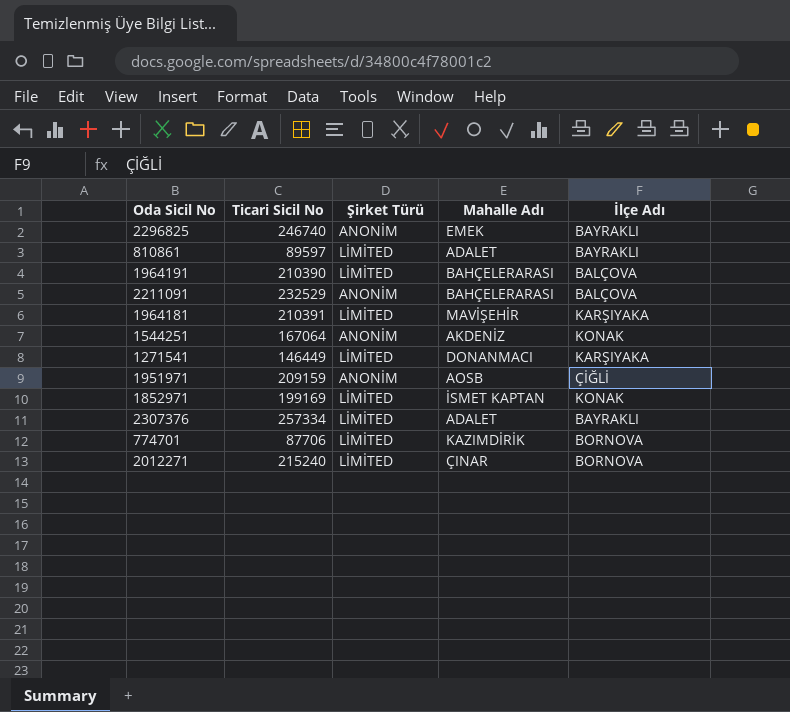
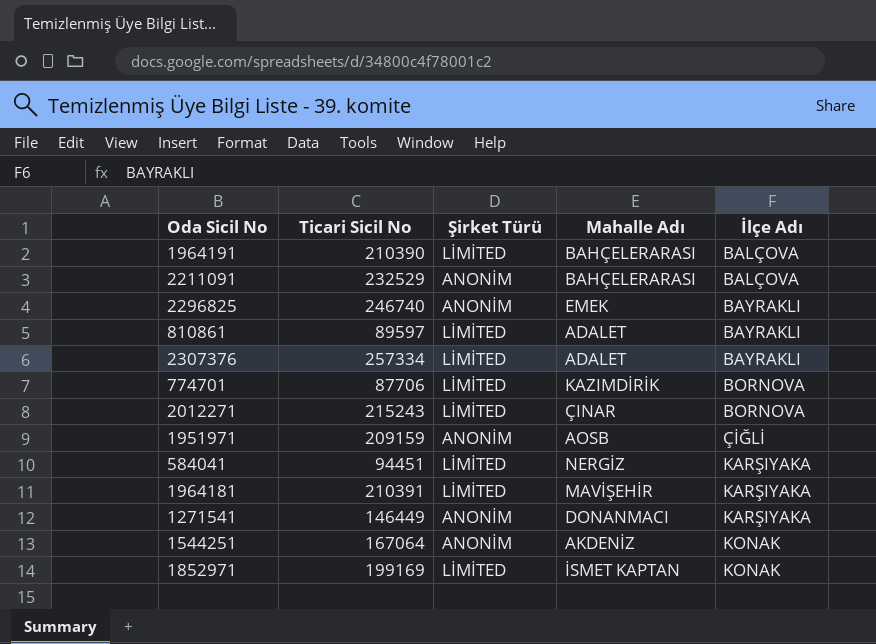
row order: none -> İlçe Adı ascending
2012271 | Ticari Sicil No: 215240 -> 215243
row 584041: none -> 94451 | LİMİTED | NERGİZ | KARŞIYAKA
1271541 | Şirket Türü: LİMİTED -> ANONİM

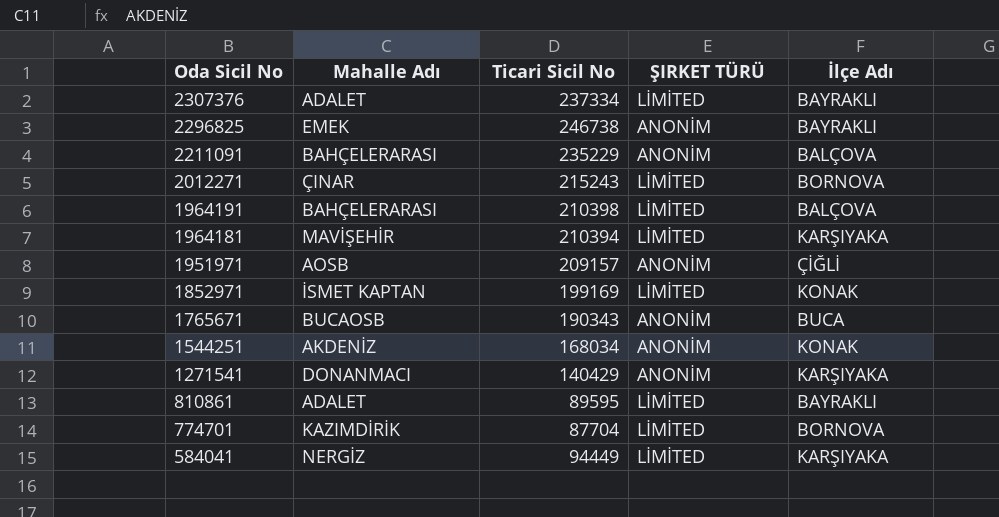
row order: İlçe Adı ascending -> Oda Sicil No descending
column Mahalle Adı | position: 4 -> 2
column name: Şirket Türü -> ŞIRKET TÜRÜ
2307376 | Ticari Sicil No: 257334 -> 237334
2296825 | Ticari Sicil No: 246740 -> 246738
2211091 | Ticari Sicil No: 232529 -> 235229
1964191 | Ticari Sicil No: 210390 -> 210398
1964181 | Ticari Sicil No: 210391 -> 210394
1951971 | Ticari Sicil No: 209159 -> 209157
row 1765671: none -> BUCAOSB | 190343 | ANONİM | BUCA
1544251 | Ticari Sicil No: 167064 -> 168034
1271541 | Ticari Sicil No: 146449 -> 140429
810861 | Ticari Sicil No: 89597 -> 89595
774701 | Ticari Sicil No: 87706 -> 87704
584041 | Ticari Sicil No: 94451 -> 94449

